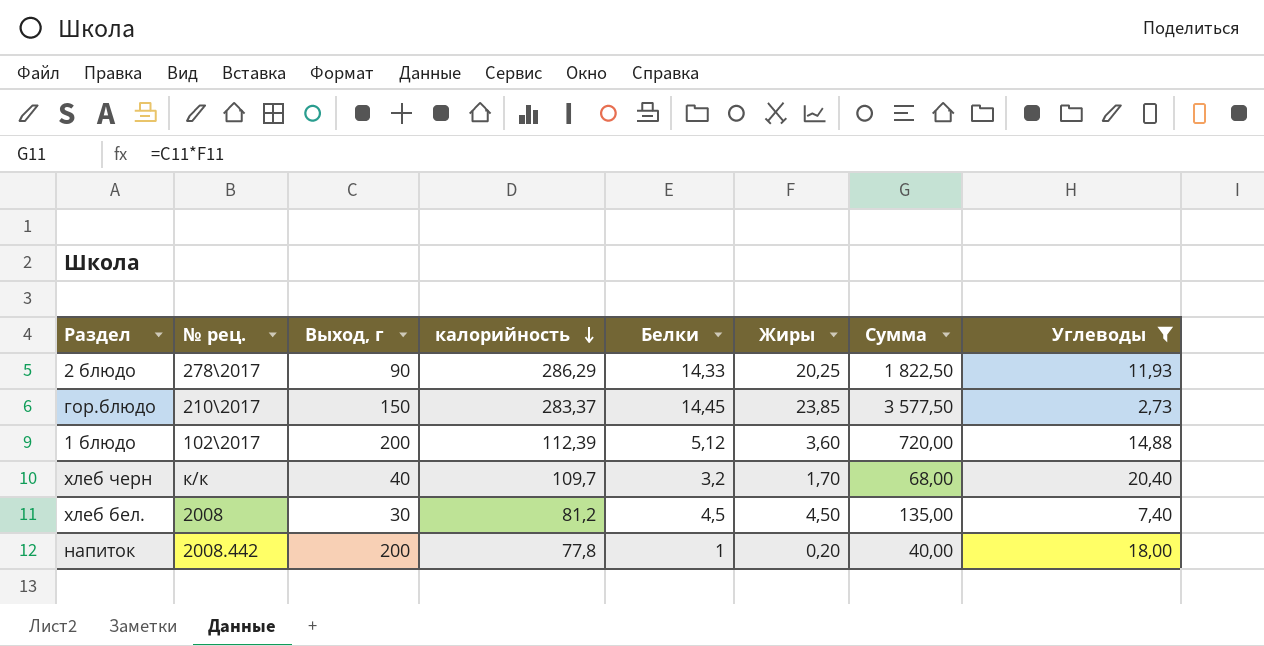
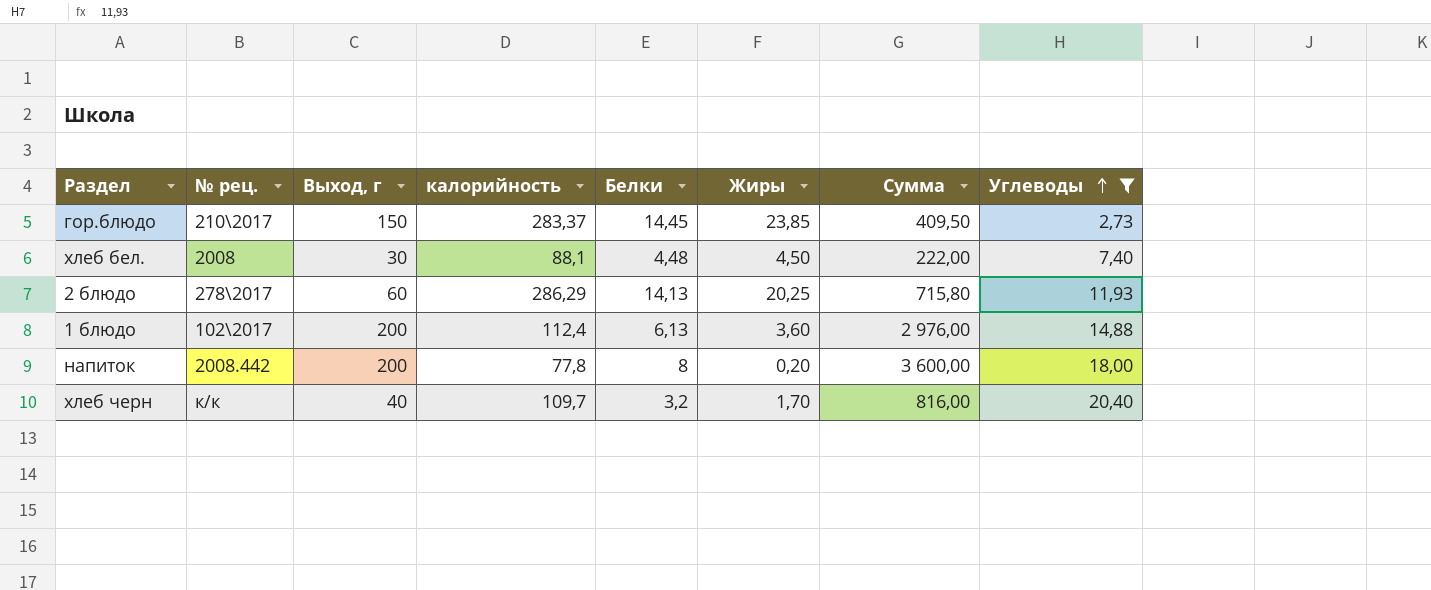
row order: калорийность descending -> Углеводы ascending
column Сумма | formula: [Выход, г] * [Жиры] -> [Выход, г] * [Углеводы]
хлеб бел. | калорийность: 81,2 -> 88,1
хлеб бел. | Белки: 4,5 -> 4,48
2 блюдо | Выход, г: 90 -> 60
2 блюдо | Белки: 14,33 -> 14,13
1 блюдо | калорийность: 112,39 -> 112,4
1 блюдо | Белки: 5,12 -> 6,13
напиток | Белки: 1 -> 8

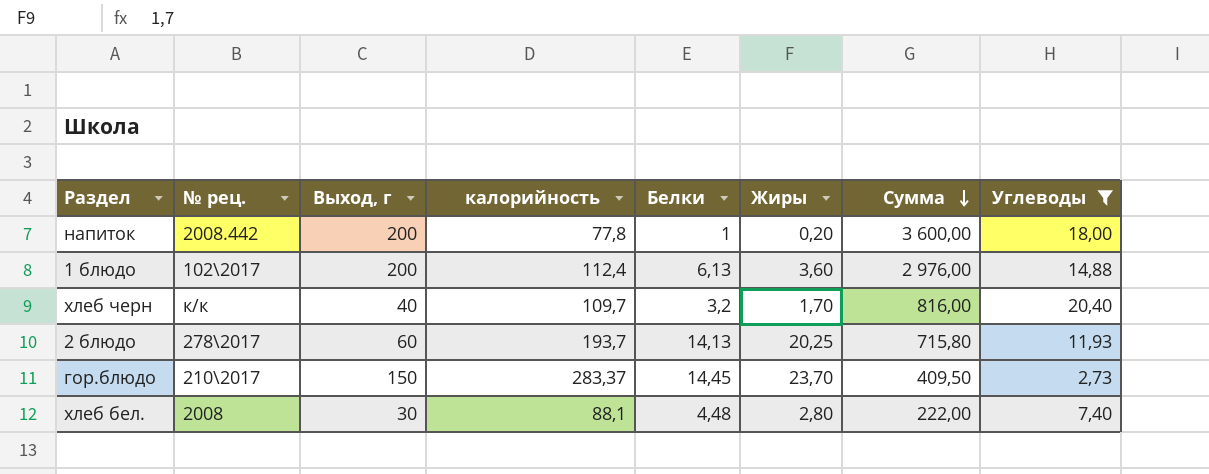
row order: Углеводы ascending -> Сумма descending
напиток | Белки: 8 -> 1
2 блюдо | калорийность: 286,29 -> 193,7
гор.блюдо | Жиры: 23,85 -> 23,70
хлеб бел. | Жиры: 4,50 -> 2,80

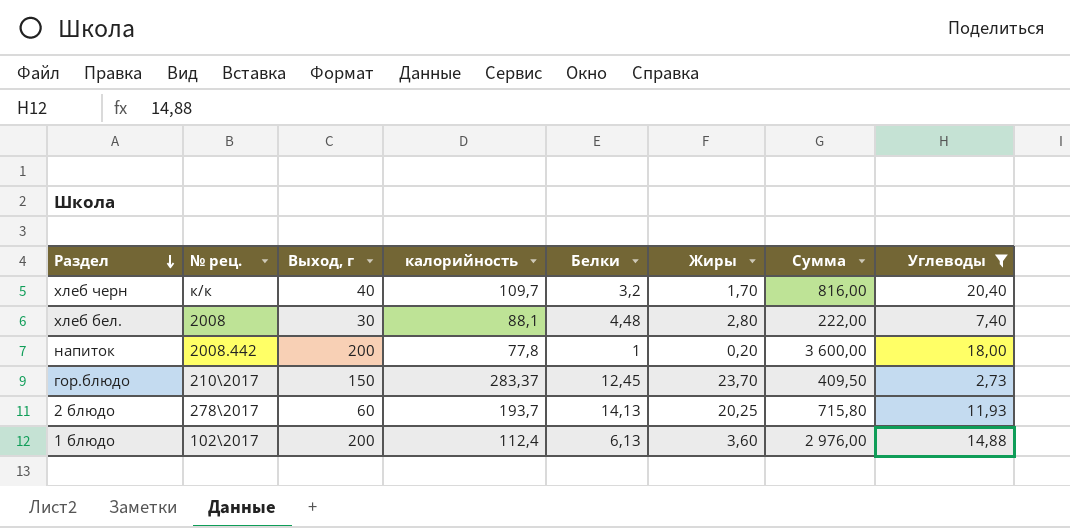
row order: Сумма descending -> Раздел descending
гор.блюдо | Белки: 14,45 -> 12,45

